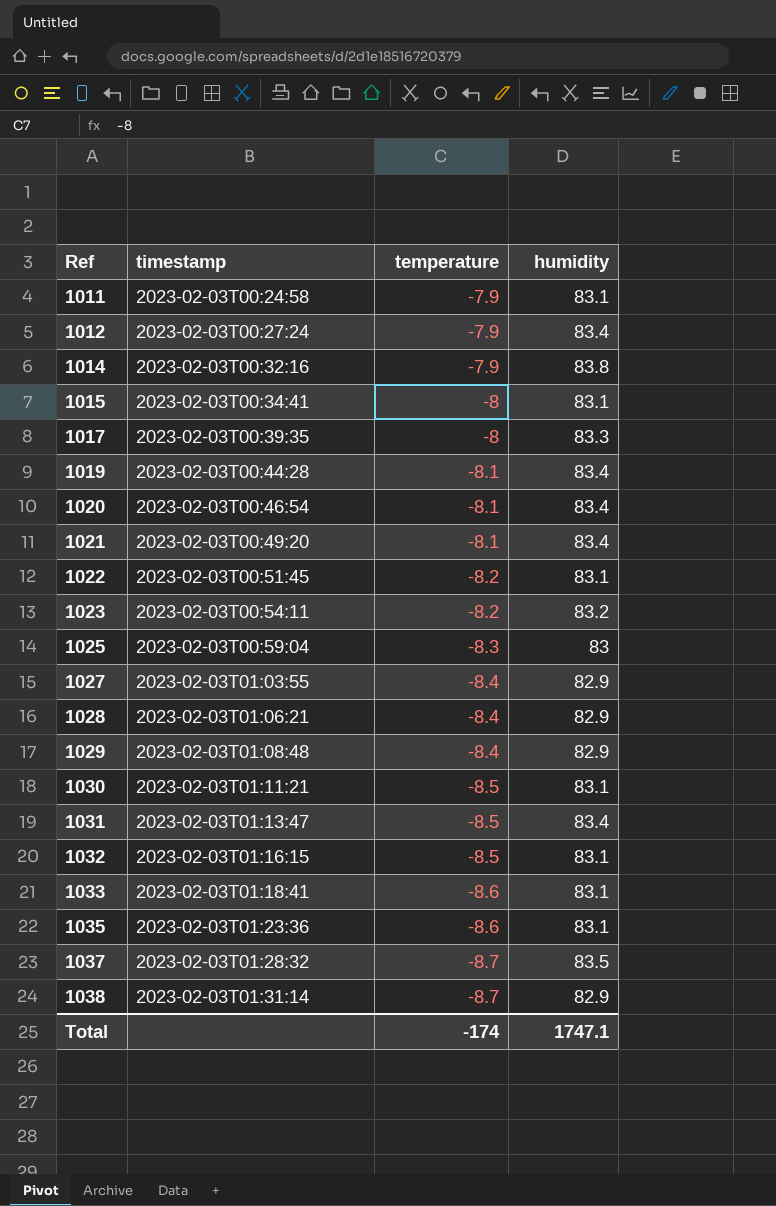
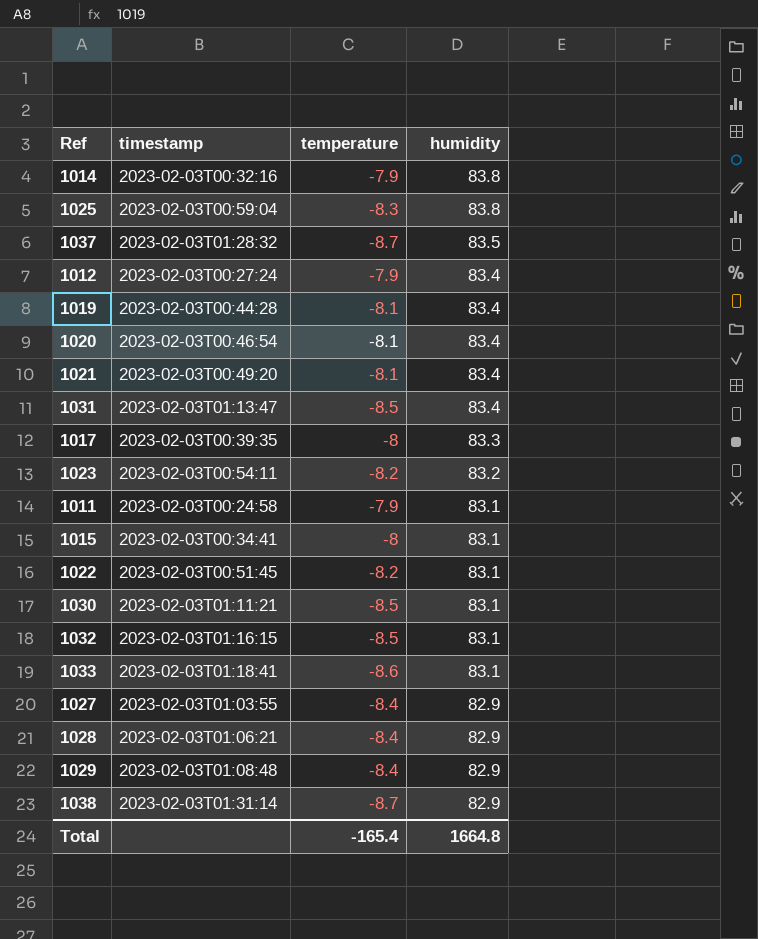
row order: Ref ascending -> humidity descending
row 1035: 2023-02-03T01:23:36 | -8.6 | 83.1 -> none
1025 | humidity: 83 -> 83.8
Total | temperature: -174 -> -165.4
Total | humidity: 1747.1 -> 1664.8

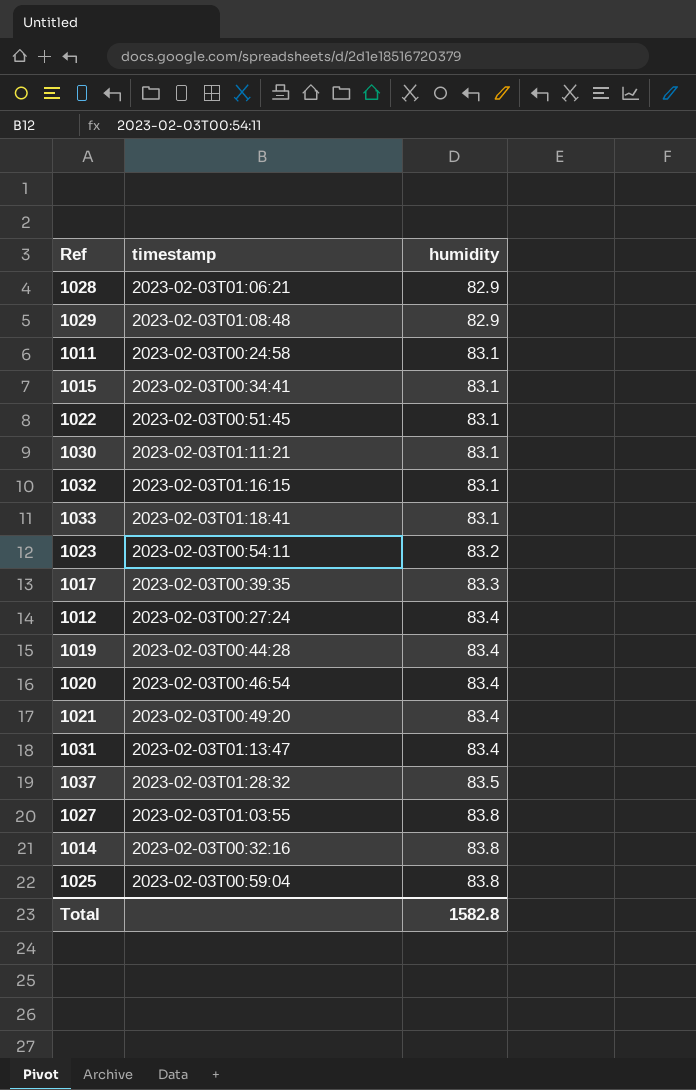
row order: humidity descending -> humidity ascending
column temperature | position: 3 -> none
row 1038: 2023-02-03T01:31:14 | -8.7 | 82.9 -> none
1027 | humidity: 82.9 -> 83.8
Total | humidity: 1664.8 -> 1582.8

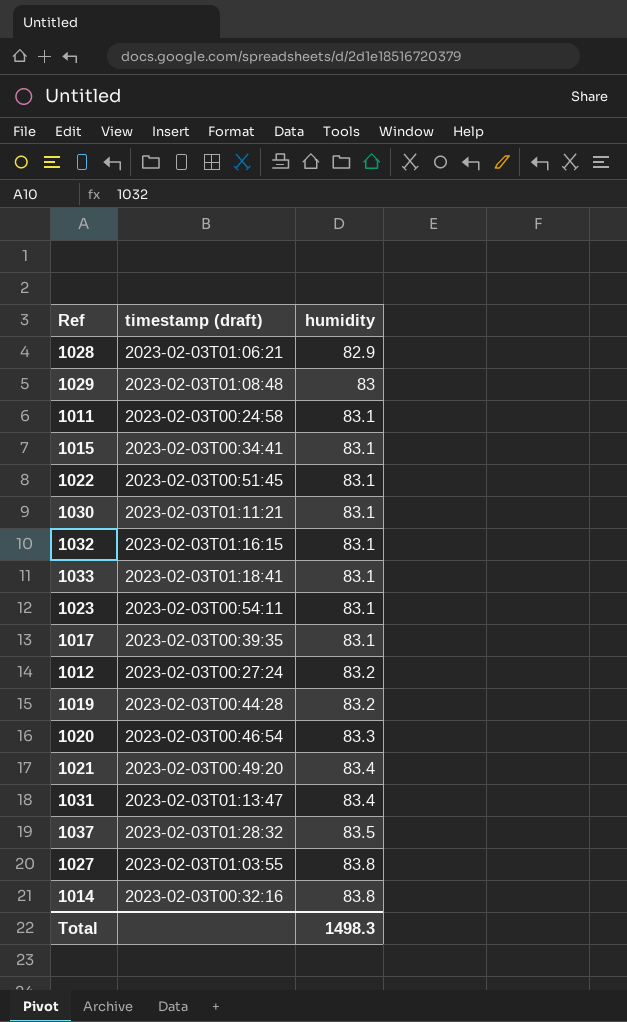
column name: timestamp -> timestamp (draft)
row 1025: 2023-02-03T00:59:04 | 83.8 -> none
1029 | humidity: 82.9 -> 83
1023 | humidity: 83.2 -> 83.1
1017 | humidity: 83.3 -> 83.1
1012 | humidity: 83.4 -> 83.2
1019 | humidity: 83.4 -> 83.2
1020 | humidity: 83.4 -> 83.3
Total | humidity: 1582.8 -> 1498.3

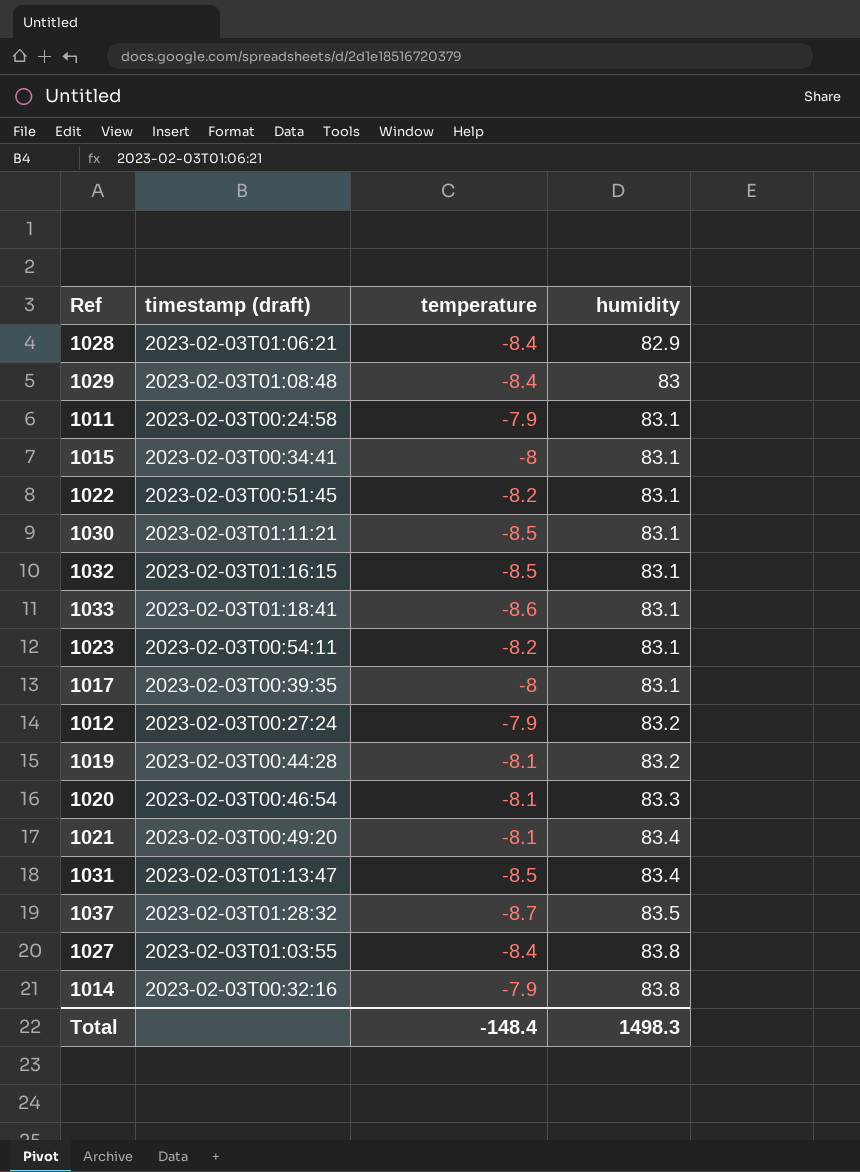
column temperature | position: none -> 3

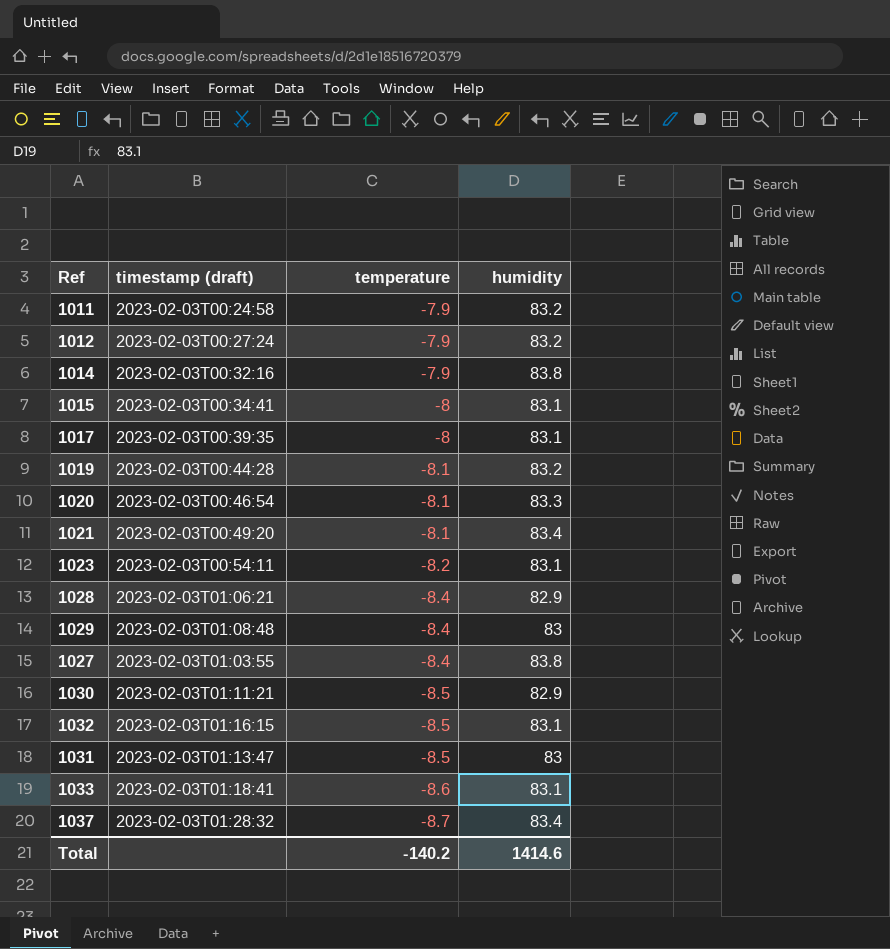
row order: humidity ascending -> temperature descending
row 1022: 2023-02-03T00:51:45 | -8.2 | 83.1 -> none
1011 | humidity: 83.1 -> 83.2
1030 | humidity: 83.1 -> 82.9
1031 | humidity: 83.4 -> 83
1037 | humidity: 83.5 -> 83.4
Total | temperature: -148.4 -> -140.2
Total | humidity: 1498.3 -> 1414.6

